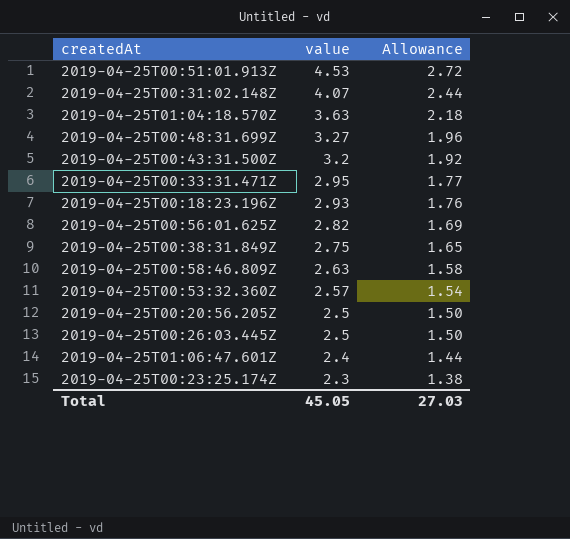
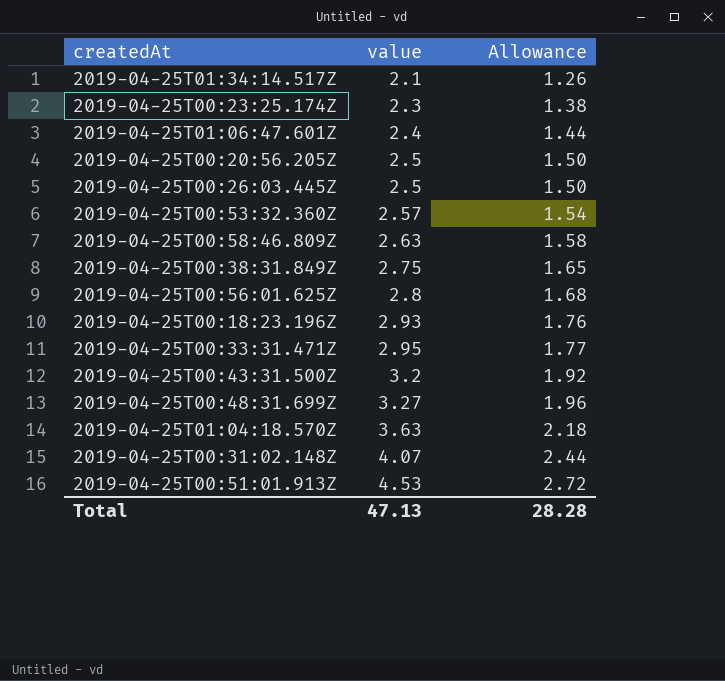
row order: value descending -> value ascending
row 2019-04-25T01:34:14.517Z: none -> 2.1 | 1.26
2019-04-25T00:56:01.625Z | value: 2.82 -> 2.8
2019-04-25T00:56:01.625Z | Allowance: 1.69 -> 1.68
Total | value: 45.05 -> 47.13
Total | Allowance: 27.03 -> 28.28

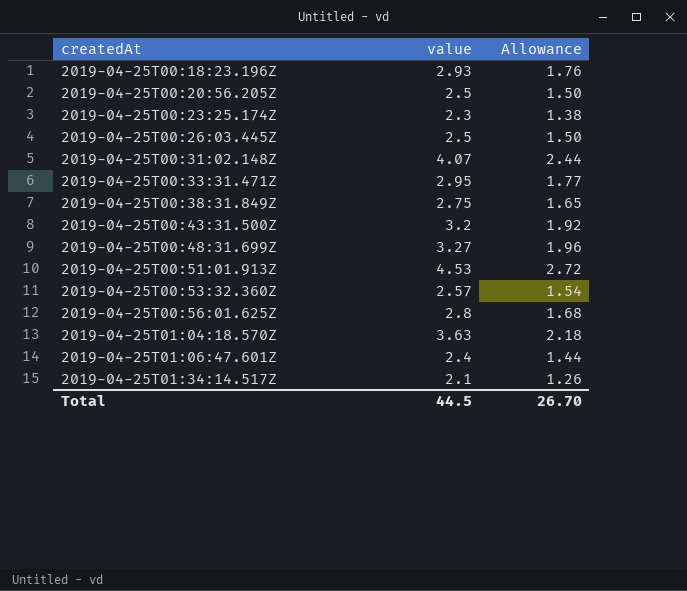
row order: value ascending -> createdAt ascending
row 2019-04-25T00:58:46.809Z: 2.63 | 1.58 -> none
Total | value: 47.13 -> 44.5
Total | Allowance: 28.28 -> 26.70

